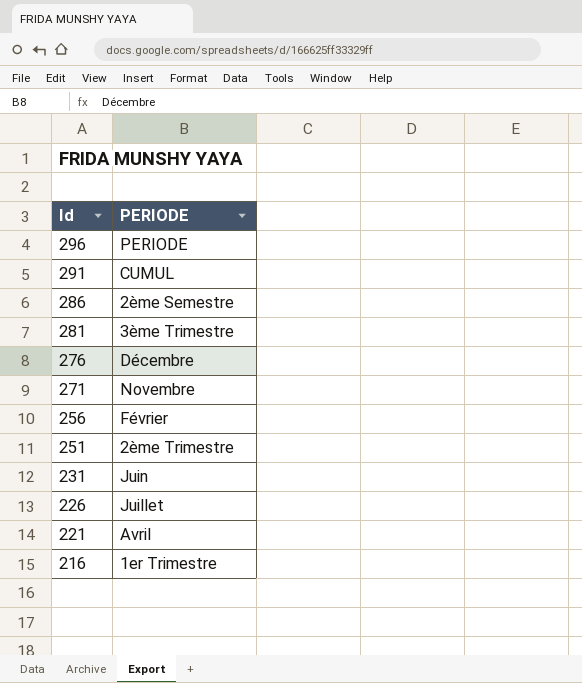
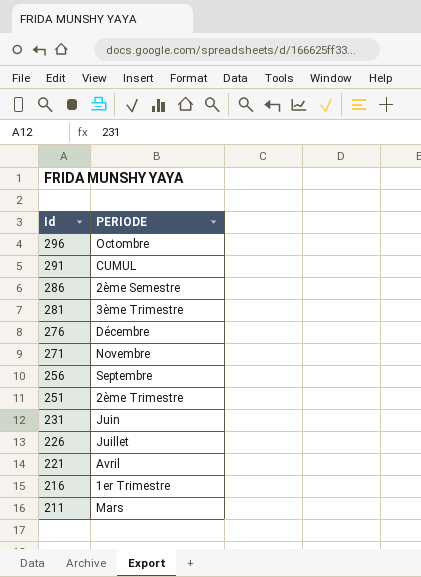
296 | PERIODE: PERIODE -> Octombre
256 | PERIODE: Février -> Septembre
row 211: none -> Mars

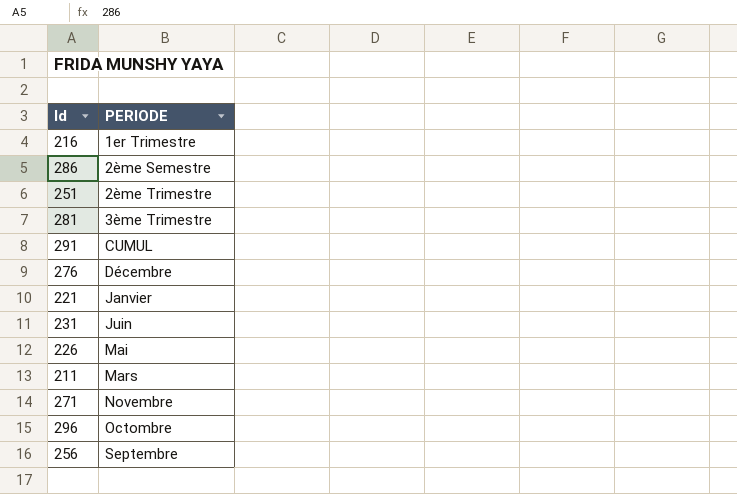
row order: Id descending -> PERIODE ascending
221 | PERIODE: Avril -> Janvier
226 | PERIODE: Juillet -> Mai

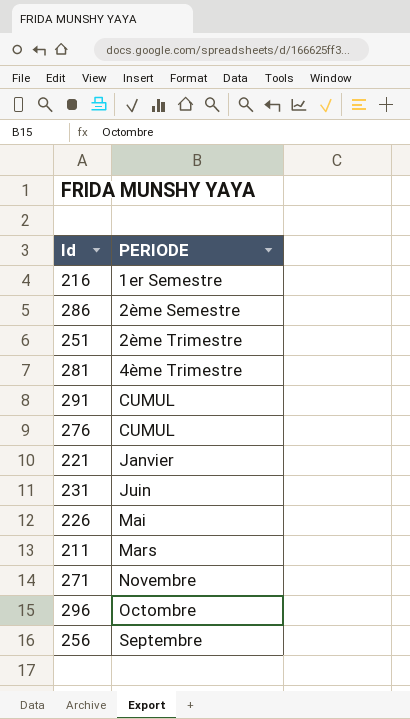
216 | PERIODE: 1er Trimestre -> 1er Semestre
281 | PERIODE: 3ème Trimestre -> 4ème Trimestre
276 | PERIODE: Décembre -> CUMUL

